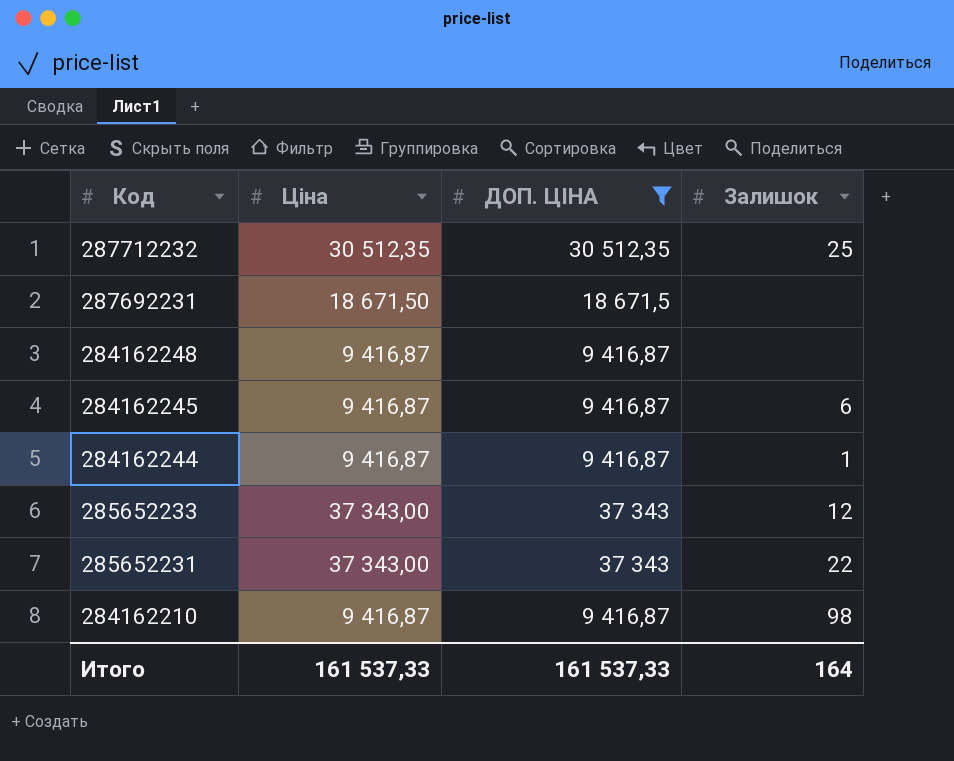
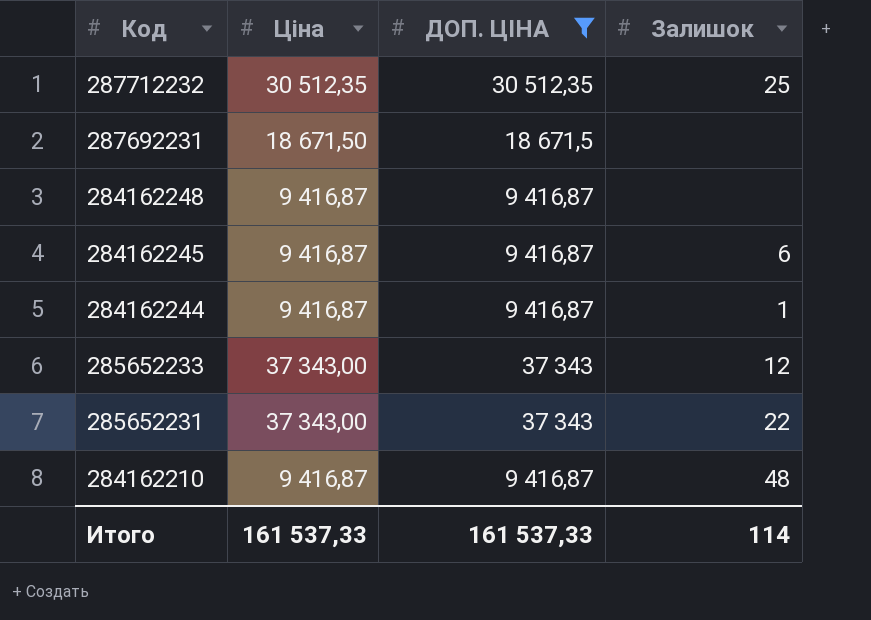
284162210 | Залишок: 98 -> 48
Итого | Залишок: 164 -> 114

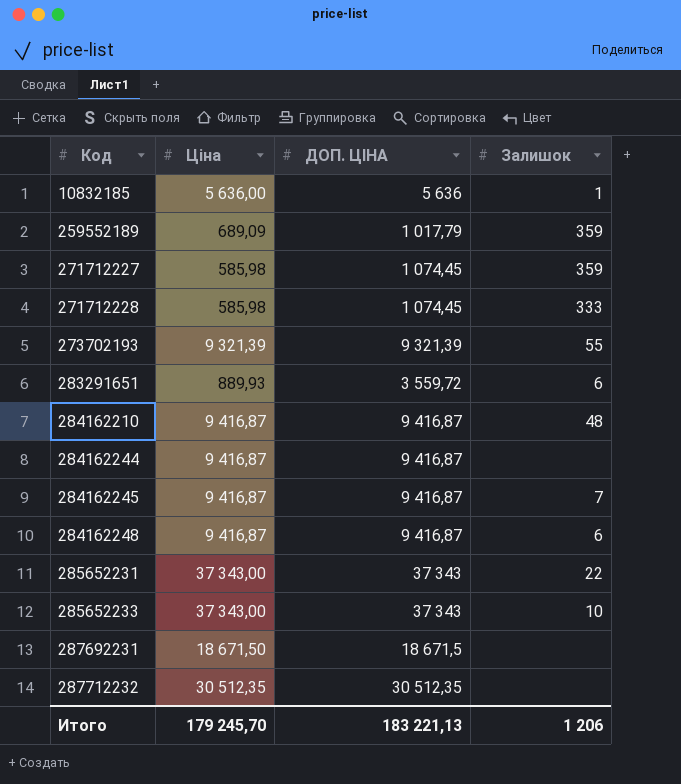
filter: ДОП. ЦІНА >= 9 416,87 -> none
row order: none -> Код ascending
284162244 | Залишок: 1 -> none
284162245 | Залишок: 6 -> 7
284162248 | Залишок: none -> 6
285652233 | Залишок: 12 -> 10
287712232 | Залишок: 25 -> none
Итого | Ціна: 161 537,33 -> 179 245,70
Итого | ДОП. ЦІНА: 161 537,33 -> 183 221,13
Итого | Залишок: 114 -> 1 206

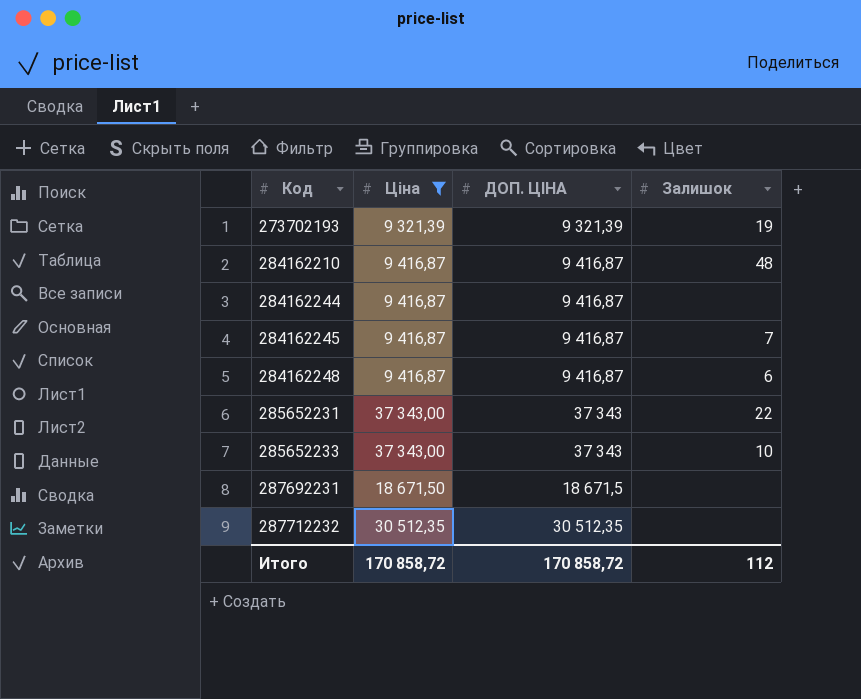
filter: none -> Ціна >= 9 321,39
273702193 | Залишок: 55 -> 19
Итого | Ціна: 179 245,70 -> 170 858,72
Итого | ДОП. ЦІНА: 183 221,13 -> 170 858,72
Итого | Залишок: 1 206 -> 112

